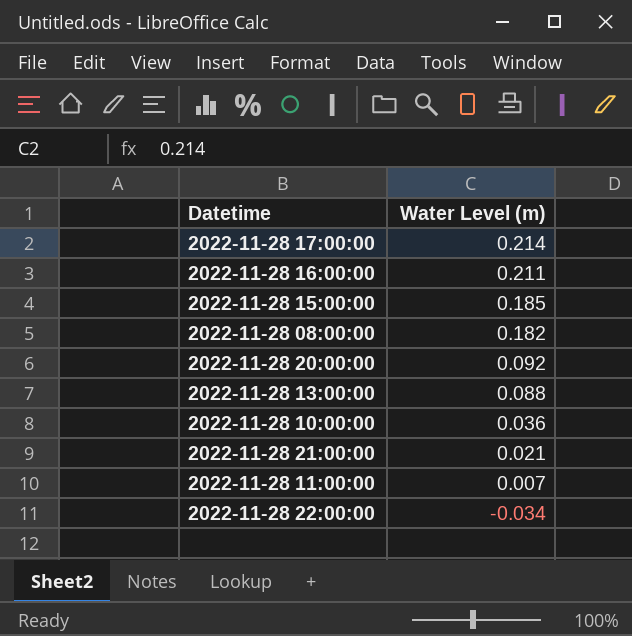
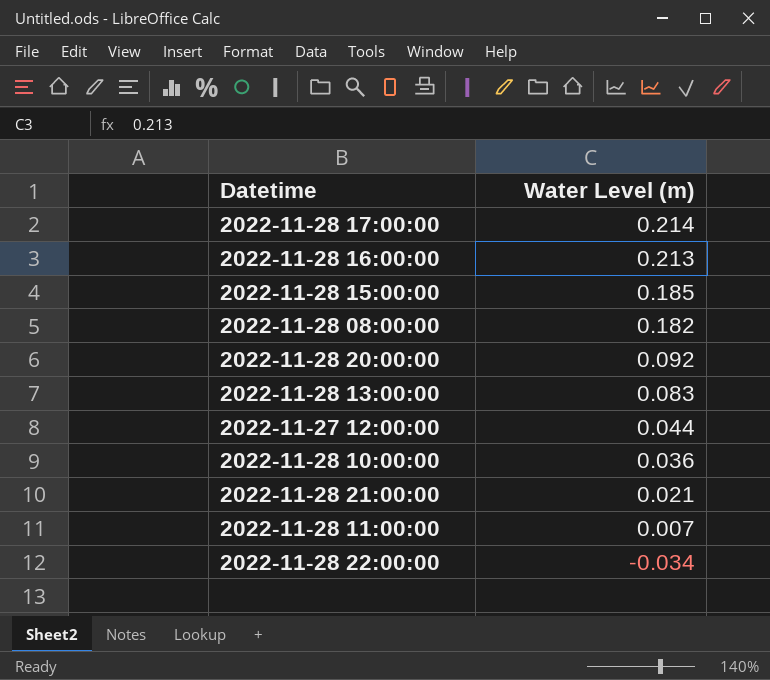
2022-11-28 16:00:00 | Water Level (m): 0.211 -> 0.213
2022-11-28 13:00:00 | Water Level (m): 0.088 -> 0.083
row 2022-11-27 12:00:00: none -> 0.044

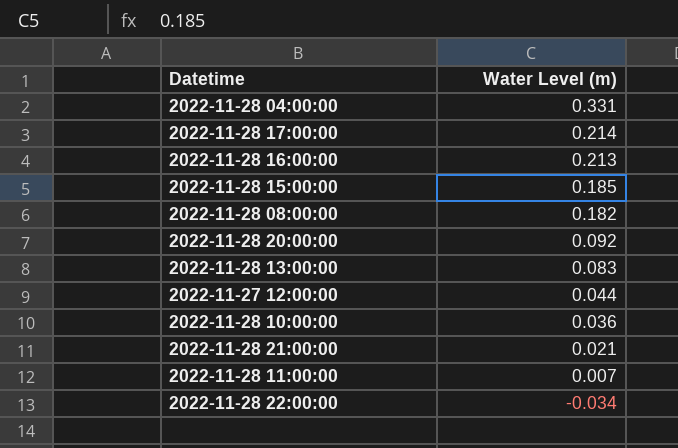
row 2022-11-28 04:00:00: none -> 0.331

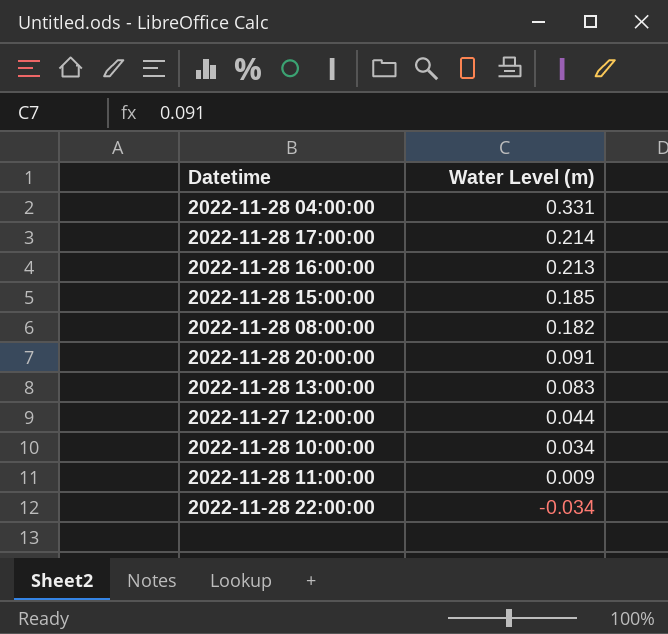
row 2022-11-28 21:00:00: 0.021 -> none
2022-11-28 20:00:00 | Water Level (m): 0.092 -> 0.091
2022-11-28 10:00:00 | Water Level (m): 0.036 -> 0.034
2022-11-28 11:00:00 | Water Level (m): 0.007 -> 0.009

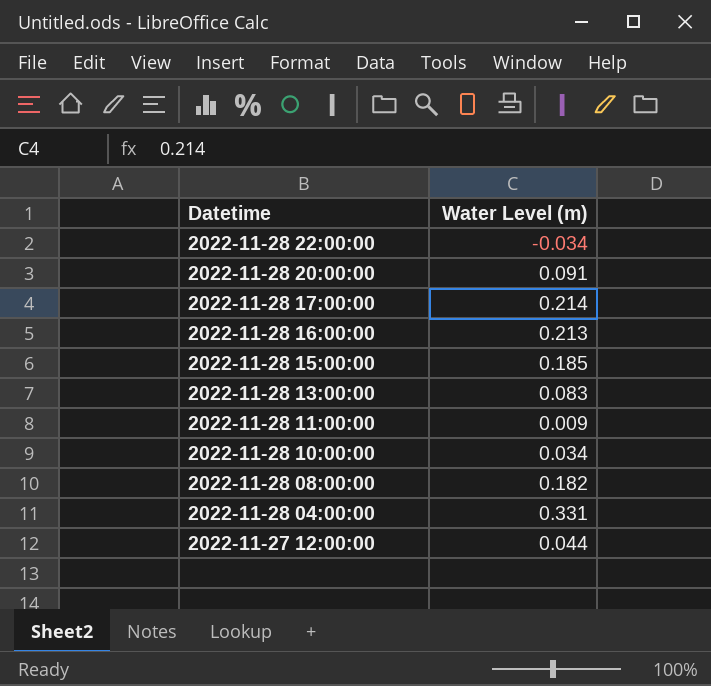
row order: Water Level (m) descending -> Datetime descending

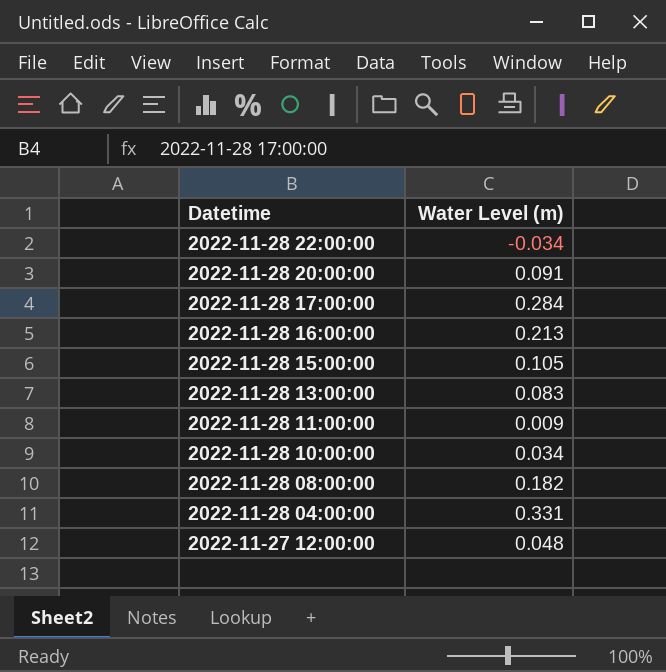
2022-11-28 17:00:00 | Water Level (m): 0.214 -> 0.284
2022-11-28 15:00:00 | Water Level (m): 0.185 -> 0.105
2022-11-27 12:00:00 | Water Level (m): 0.044 -> 0.048

